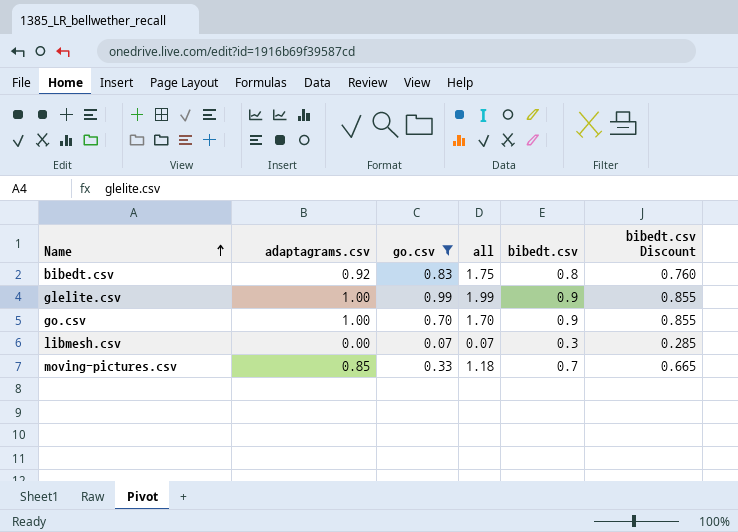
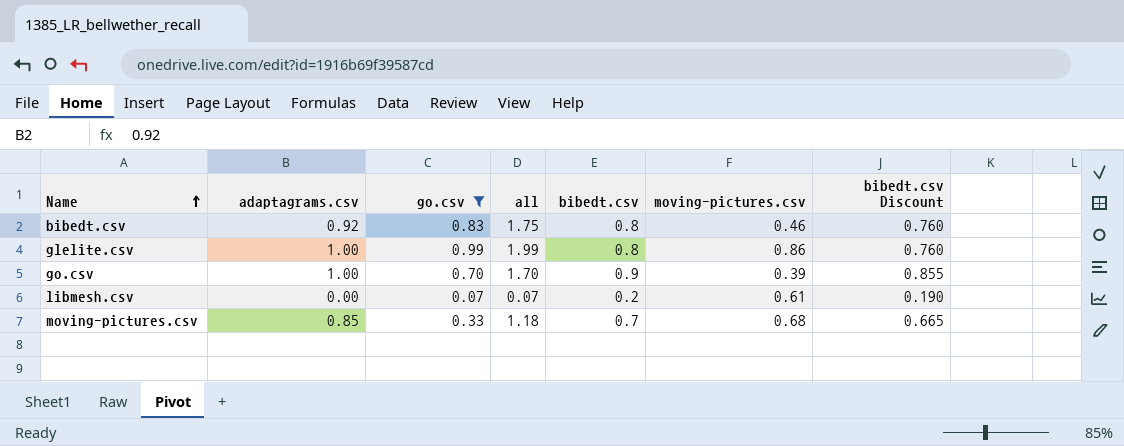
column moving-pictures.csv | position: none -> 6
glelite.csv | bibedt.csv: 0.9 -> 0.8
glelite.csv | bibedt.csv Discount: 0.855 -> 0.760
libmesh.csv | bibedt.csv: 0.3 -> 0.2
libmesh.csv | bibedt.csv Discount: 0.285 -> 0.190

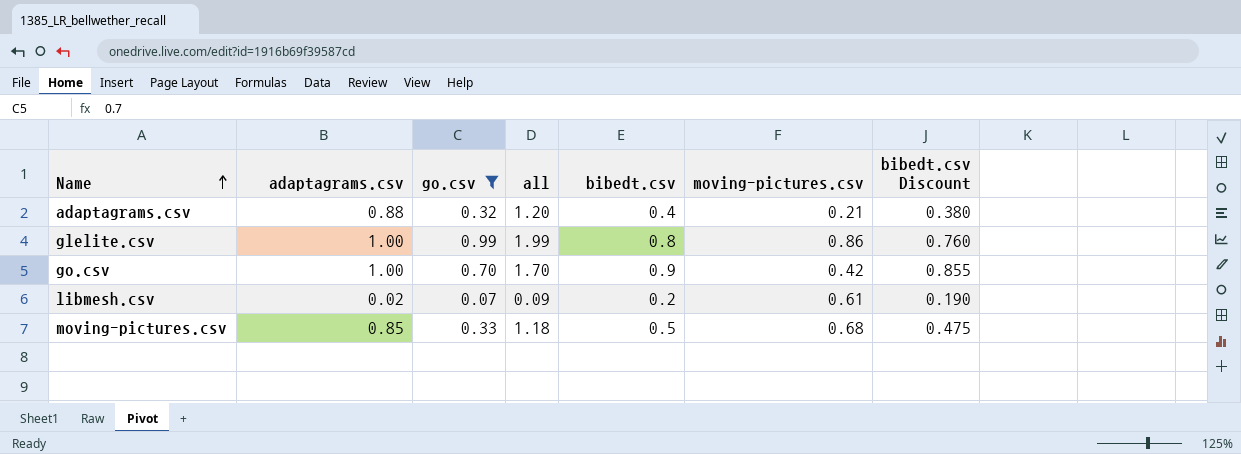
row bibedt.csv: 0.92 | 0.83 | 1.75 | 0.8 | 0.46 | 0.760 -> none
row adaptagrams.csv: none -> 0.88 | 0.32 | 1.20 | 0.4 | 0.21 | 0.380
go.csv | moving-pictures.csv: 0.39 -> 0.42
libmesh.csv | adaptagrams.csv: 0.00 -> 0.02
libmesh.csv | all: 0.07 -> 0.09
moving-pictures.csv | bibedt.csv: 0.7 -> 0.5
moving-pictures.csv | bibedt.csv Discount: 0.665 -> 0.475

